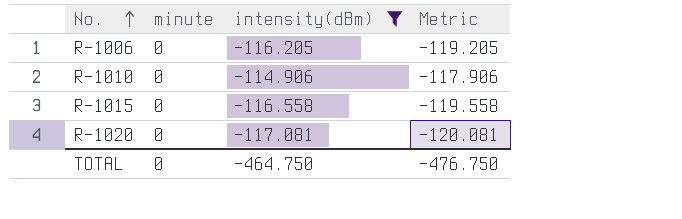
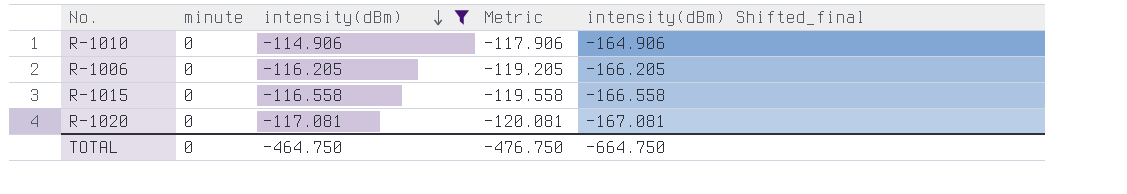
row order: No. ascending -> intensity(dBm) descending
column intensity(dBm) Shifted_final | formula: none -> [intensity(dBm)] - 50

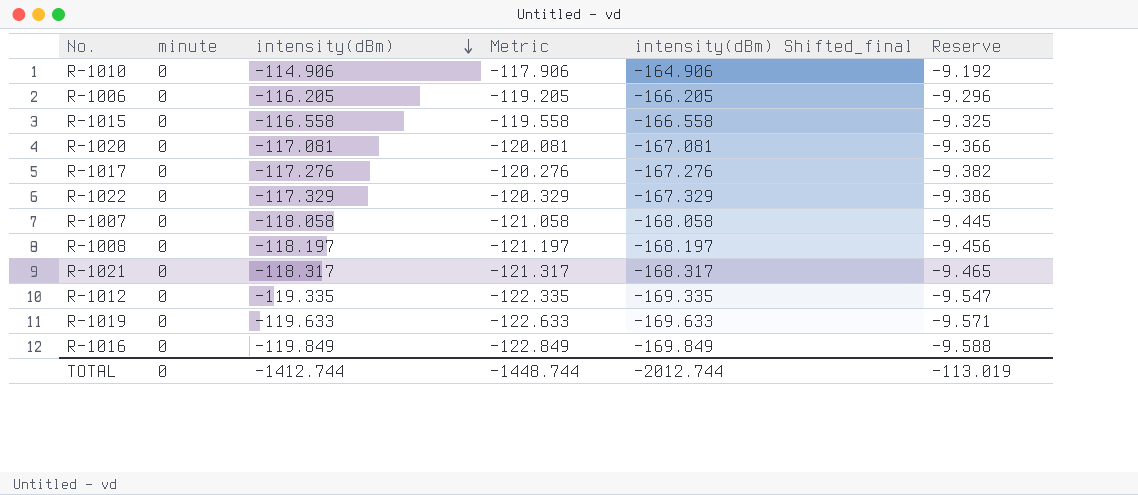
filter: intensity(dBm) >= -117.081 -> none
column Reserve | formula: none -> [intensity(dBm)] * 0.08
TOTAL | intensity(dBm): -464.750 -> -1412.744
TOTAL | Metric: -476.750 -> -1448.744
TOTAL | intensity(dBm) Shifted_final: -664.750 -> -2012.744

